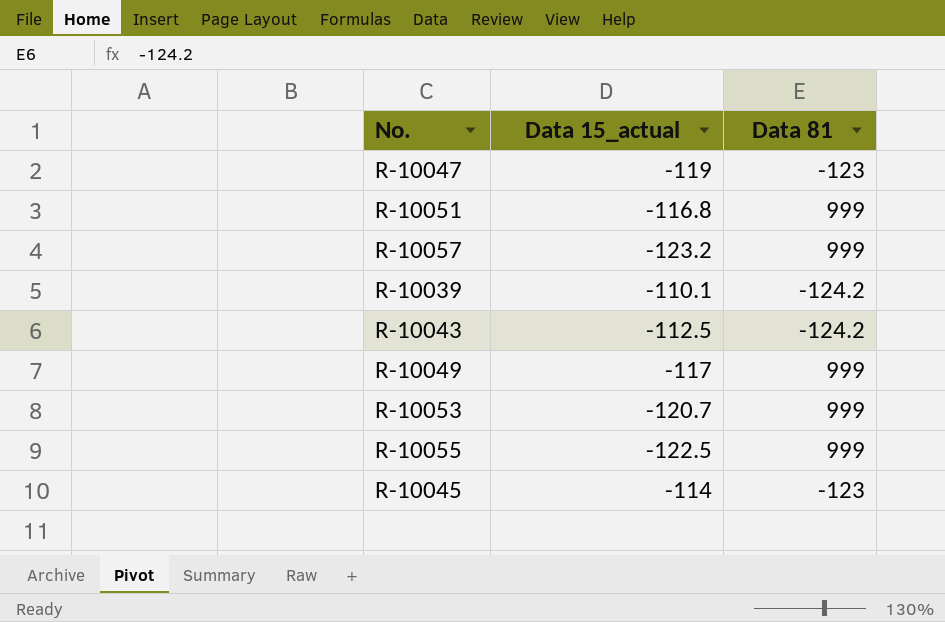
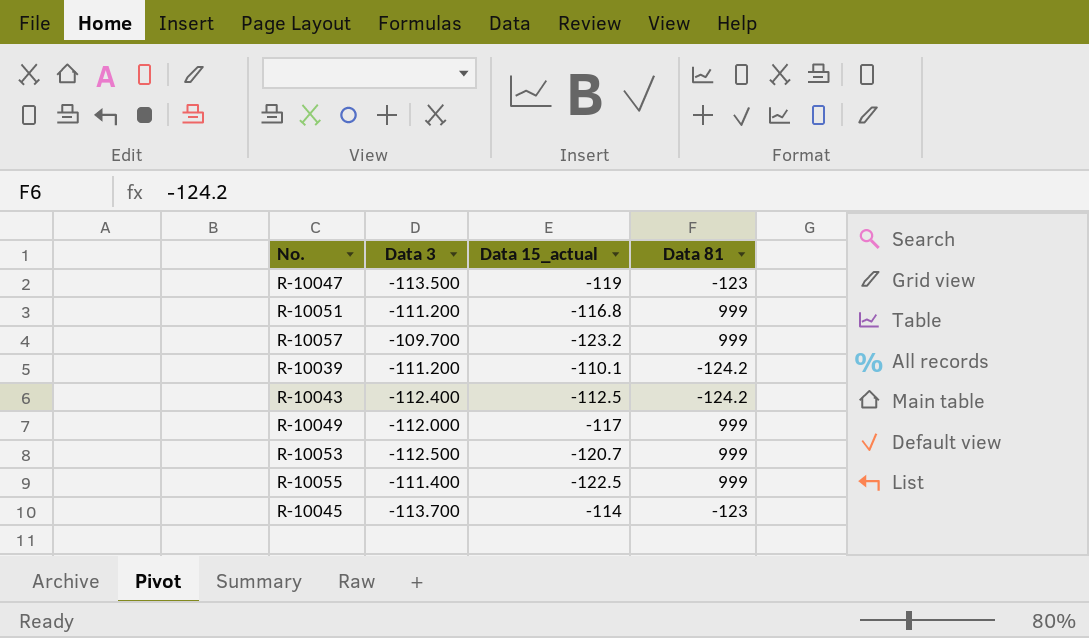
column Data 3 | position: none -> 2

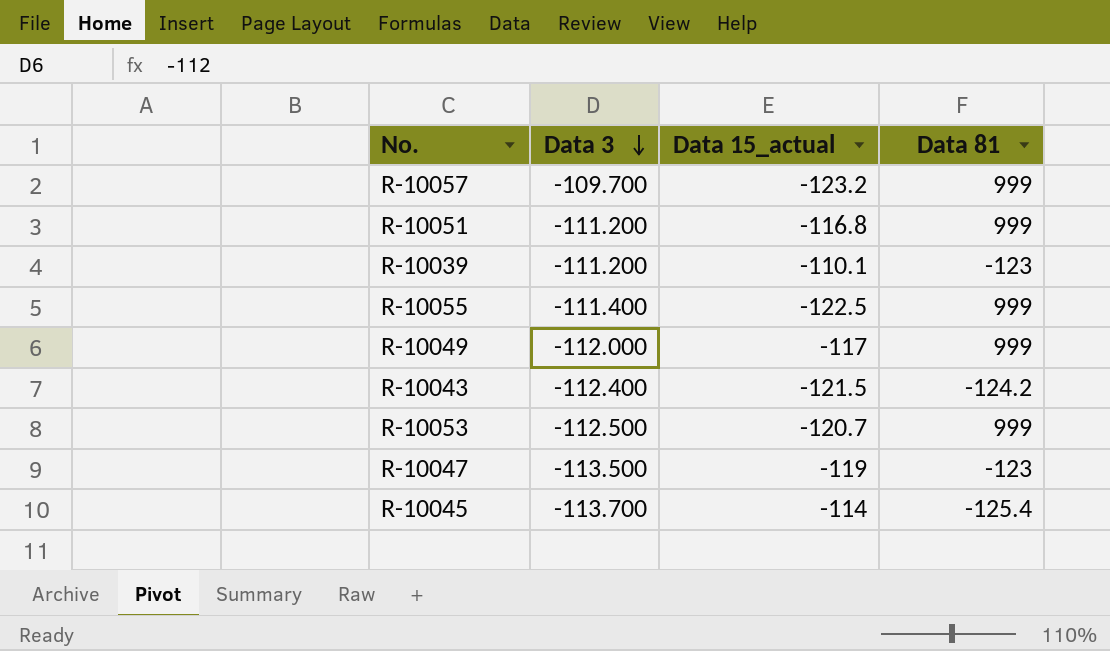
row order: none -> Data 3 descending
R-10039 | Data 81: -124.2 -> -123
R-10043 | Data 15_actual: -112.5 -> -121.5
R-10045 | Data 81: -123 -> -125.4

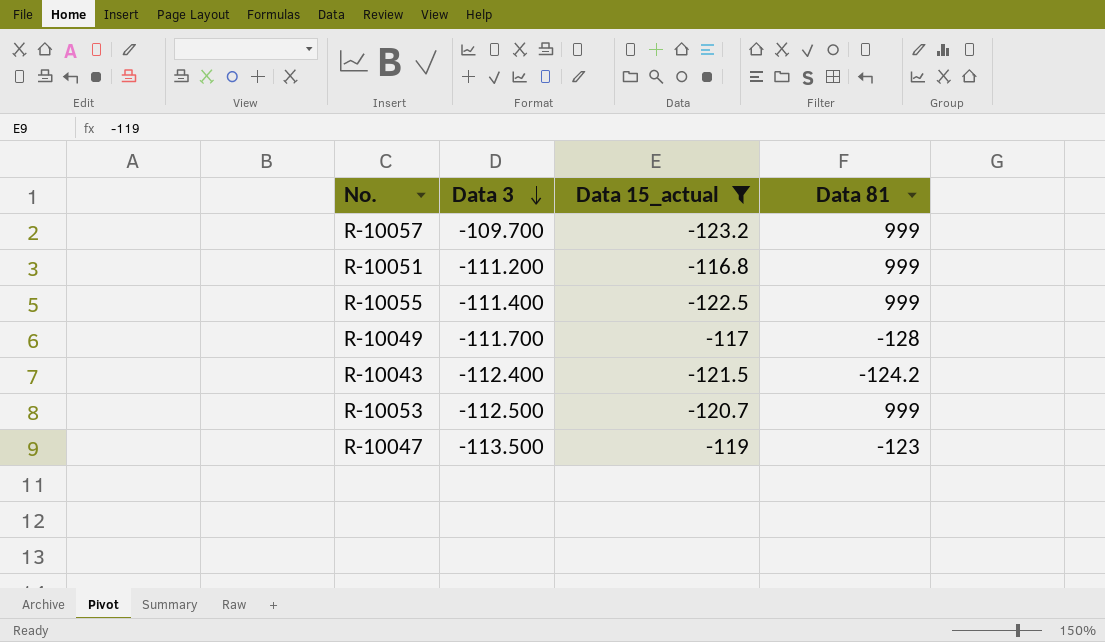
filter: none -> Data 15_actual <= -116.8
R-10049 | Data 3: -112.000 -> -111.700
R-10049 | Data 81: 999 -> -128

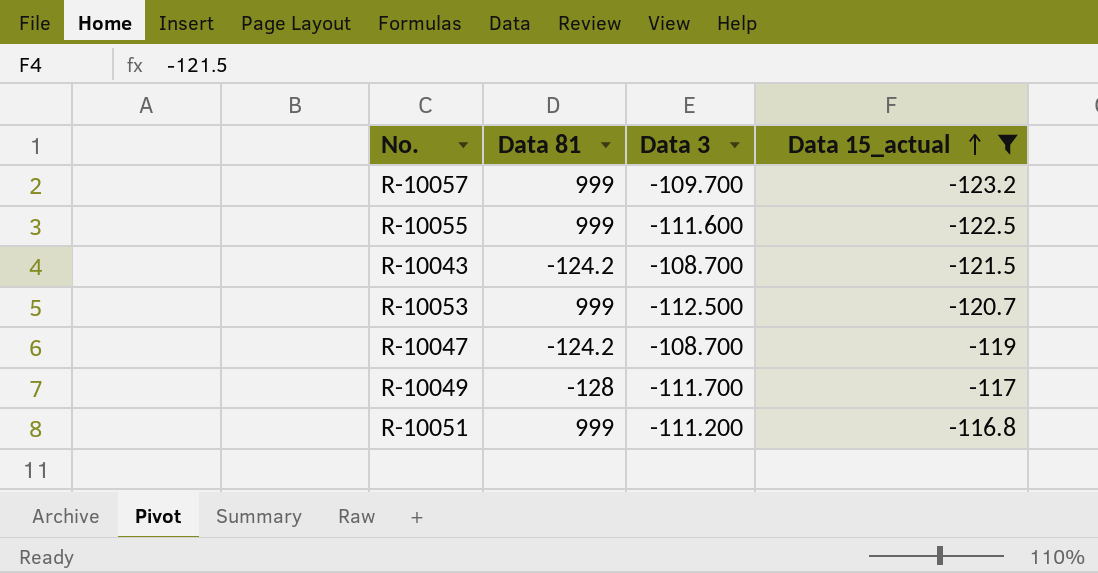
row order: Data 3 descending -> Data 15_actual ascending
column Data 81 | position: 4 -> 2
R-10055 | Data 3: -111.400 -> -111.600
R-10043 | Data 3: -112.400 -> -108.700
R-10047 | Data 81: -123 -> -124.2
R-10047 | Data 3: -113.500 -> -108.700

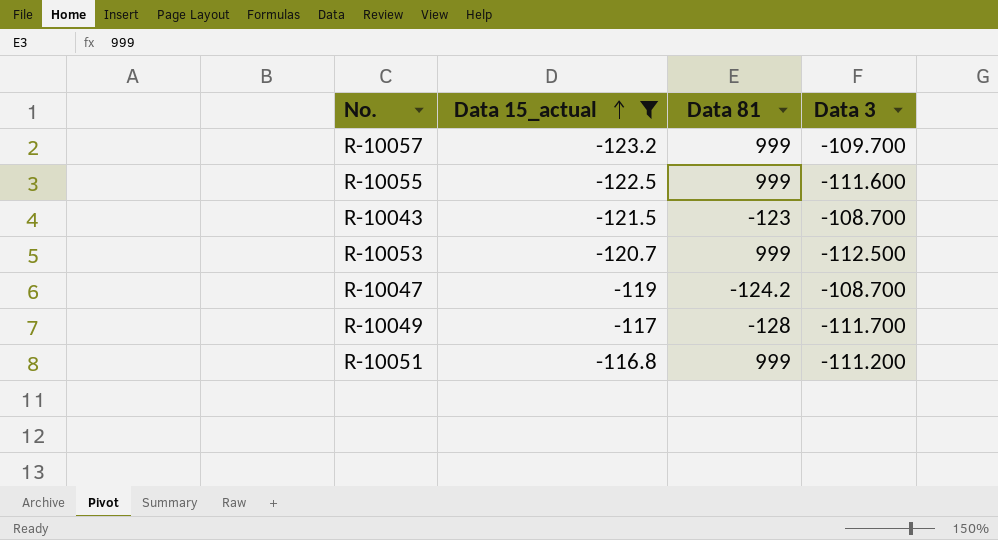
column Data 15_actual | position: 4 -> 2
R-10043 | Data 81: -124.2 -> -123

